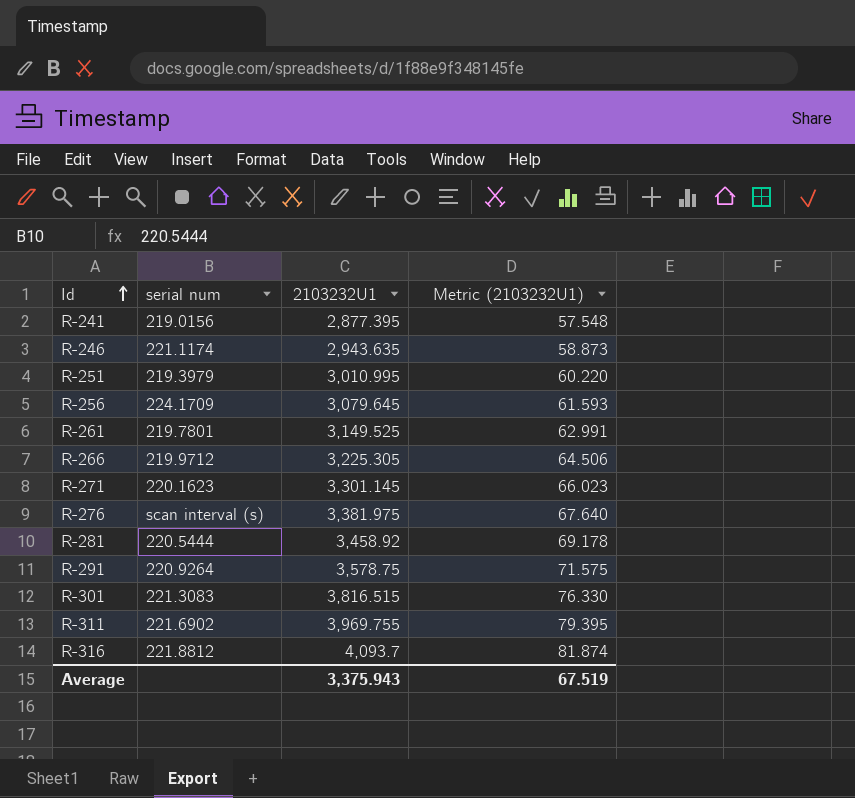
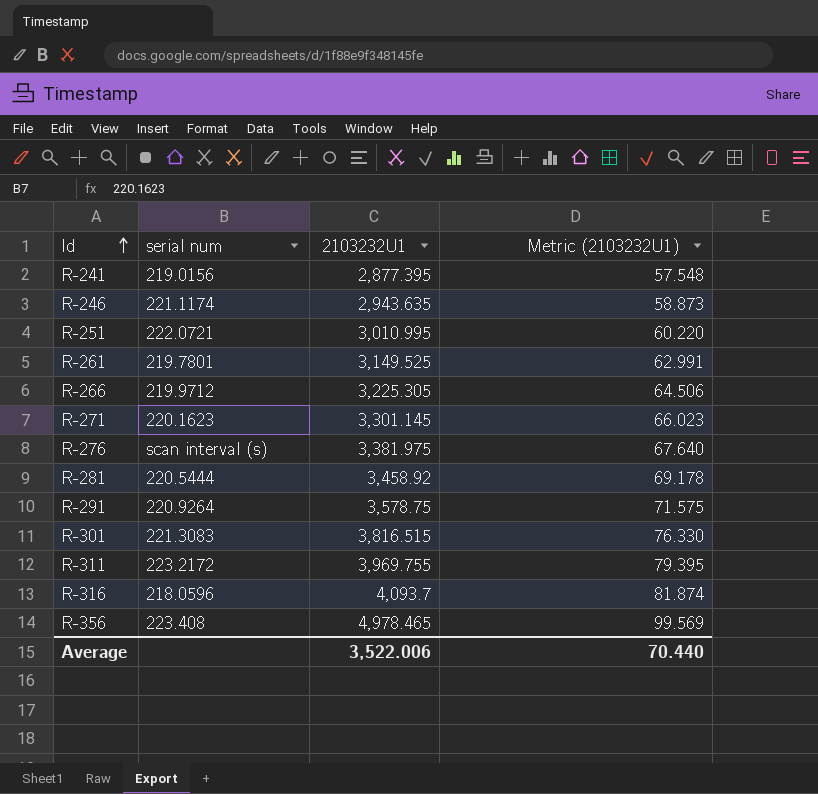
row R-256: 224.1709 | 3,079.645 | 61.593 -> none
R-251 | serial num: 219.3979 -> 222.0721
R-311 | serial num: 221.6902 -> 223.2172
R-316 | serial num: 221.8812 -> 218.0596
row R-356: none -> 223.408 | 4,978.465 | 99.569
Average | 2103232U1: 3,375.943 -> 3,522.006
Average | Metric (2103232U1): 67.519 -> 70.440

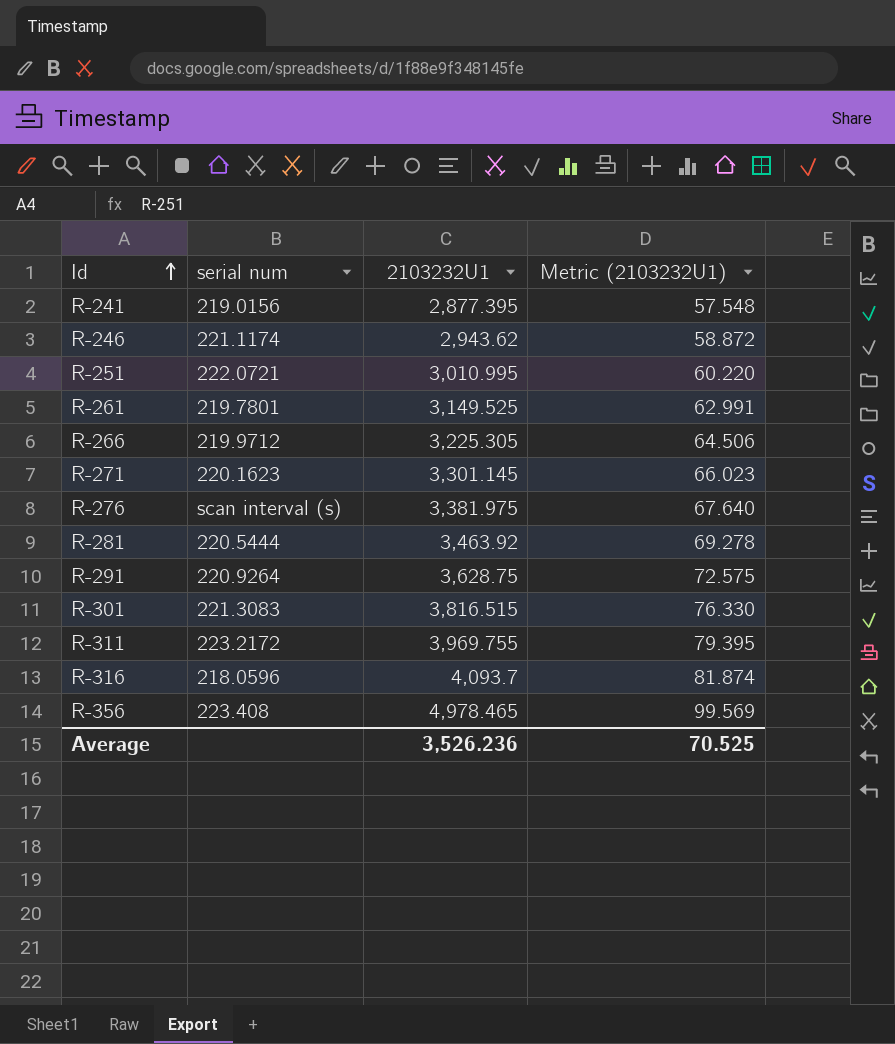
R-246 | 2103232U1: 2,943.635 -> 2,943.62
R-246 | Metric (2103232U1): 58.873 -> 58.872
R-281 | 2103232U1: 3,458.92 -> 3,463.92
R-281 | Metric (2103232U1): 69.178 -> 69.278
R-291 | 2103232U1: 3,578.75 -> 3,628.75
R-291 | Metric (2103232U1): 71.575 -> 72.575
Average | 2103232U1: 3,522.006 -> 3,526.236
Average | Metric (2103232U1): 70.440 -> 70.525

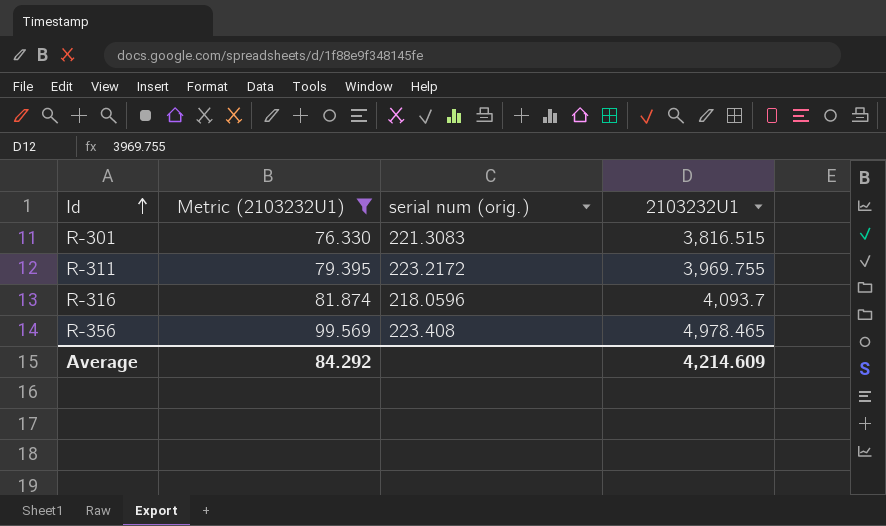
filter: none -> Metric (2103232U1) >= 76.330
column Metric (2103232U1) | position: 4 -> 2
column name: serial num -> serial num (orig.)
Average | Metric (2103232U1): 70.525 -> 84.292
Average | 2103232U1: 3,526.236 -> 4,214.609

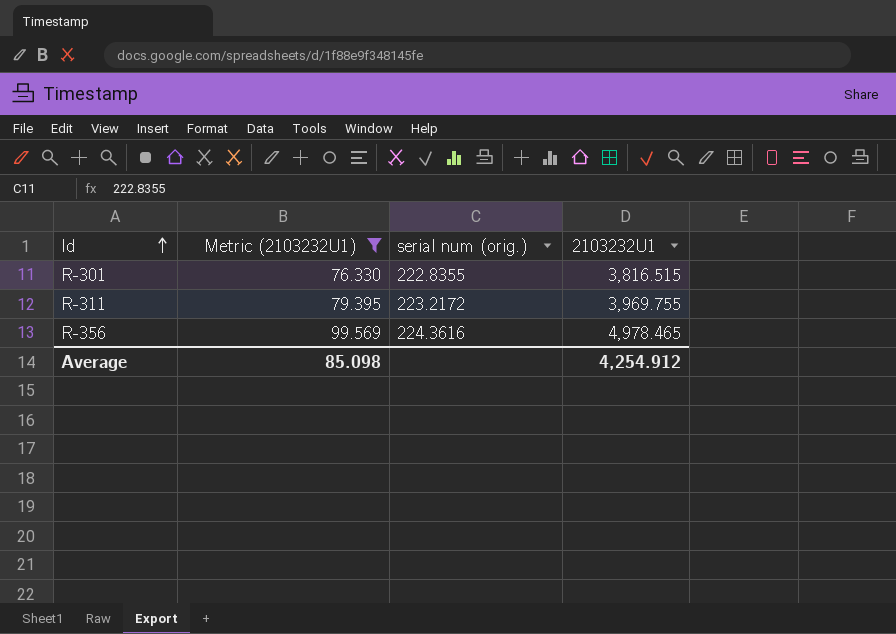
row R-316: 81.874 | 218.0596 | 4,093.7 -> none
R-301 | serial num (orig.): 221.3083 -> 222.8355
R-356 | serial num (orig.): 223.408 -> 224.3616
Average | Metric (2103232U1): 84.292 -> 85.098
Average | 2103232U1: 4,214.609 -> 4,254.912

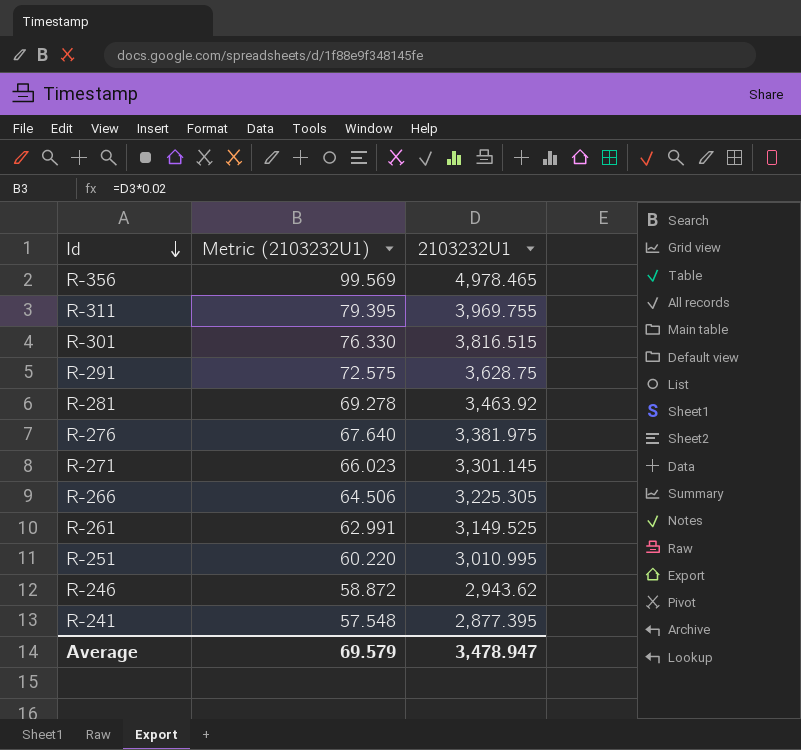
filter: Metric (2103232U1) >= 76.330 -> none
row order: Id ascending -> Id descending
column serial num (orig.) | position: 3 -> none
Average | Metric (2103232U1): 85.098 -> 69.579
Average | 2103232U1: 4,254.912 -> 3,478.947

